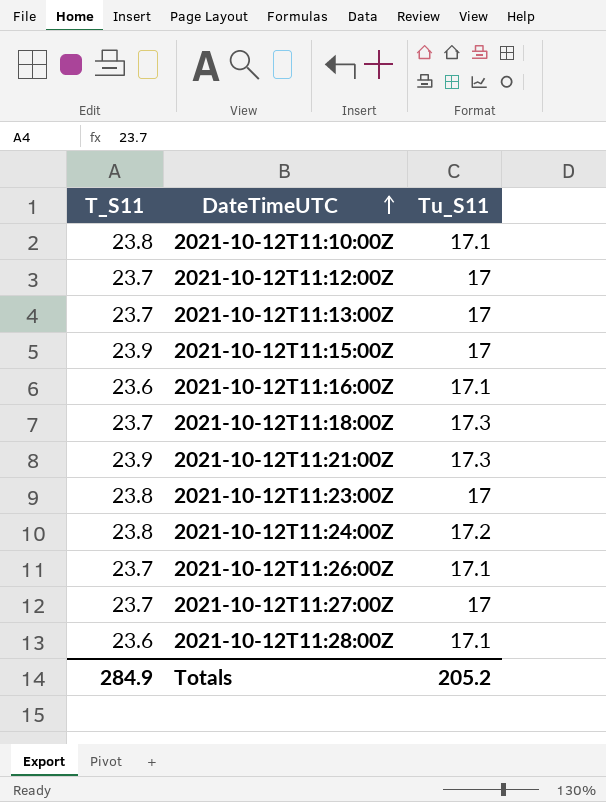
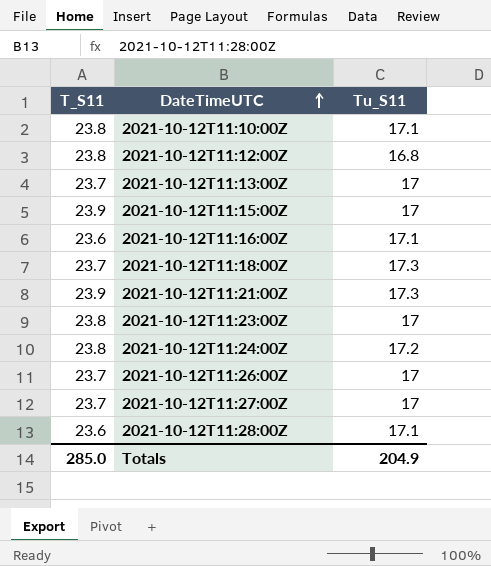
2021-10-12T11:12:00Z | T_S11: 23.7 -> 23.8
2021-10-12T11:12:00Z | Tu_S11: 17 -> 16.8
2021-10-12T11:26:00Z | Tu_S11: 17.1 -> 17
Totals | T_S11: 284.9 -> 285.0
Totals | Tu_S11: 205.2 -> 204.9

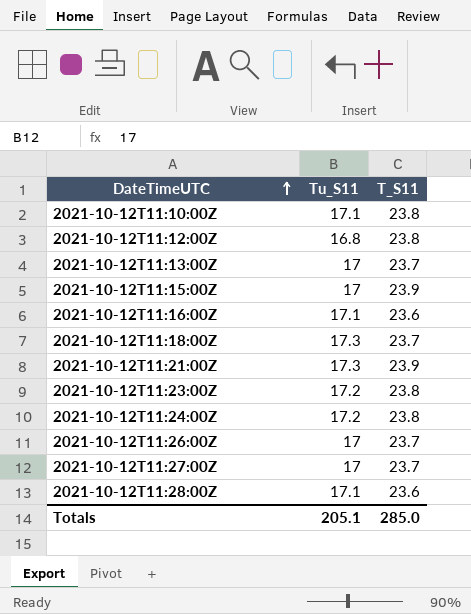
column T_S11 | position: 1 -> 3
2021-10-12T11:23:00Z | Tu_S11: 17 -> 17.2
Totals | Tu_S11: 204.9 -> 205.1

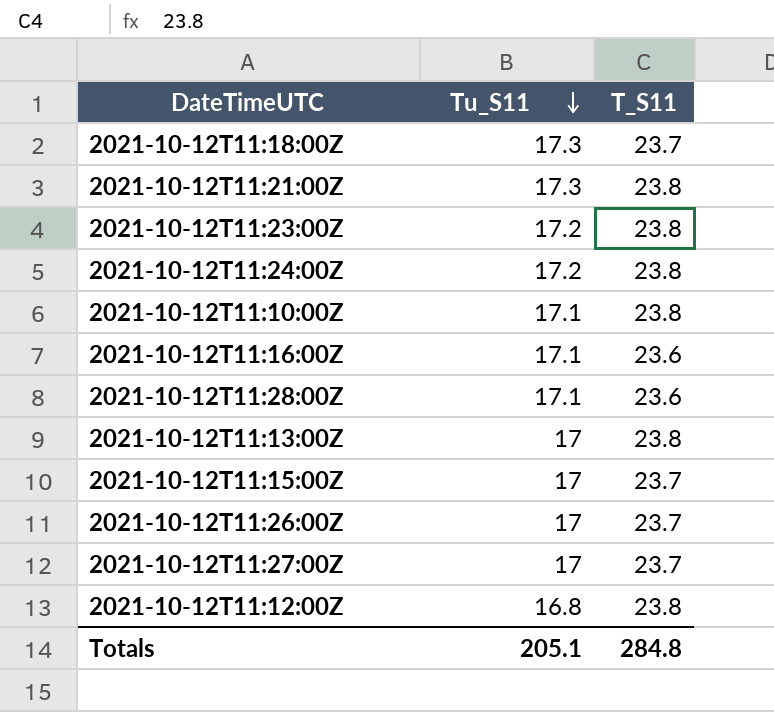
row order: DateTimeUTC ascending -> Tu_S11 descending
2021-10-12T11:21:00Z | T_S11: 23.9 -> 23.8
2021-10-12T11:13:00Z | T_S11: 23.7 -> 23.8
2021-10-12T11:15:00Z | T_S11: 23.9 -> 23.7
Totals | T_S11: 285.0 -> 284.8

